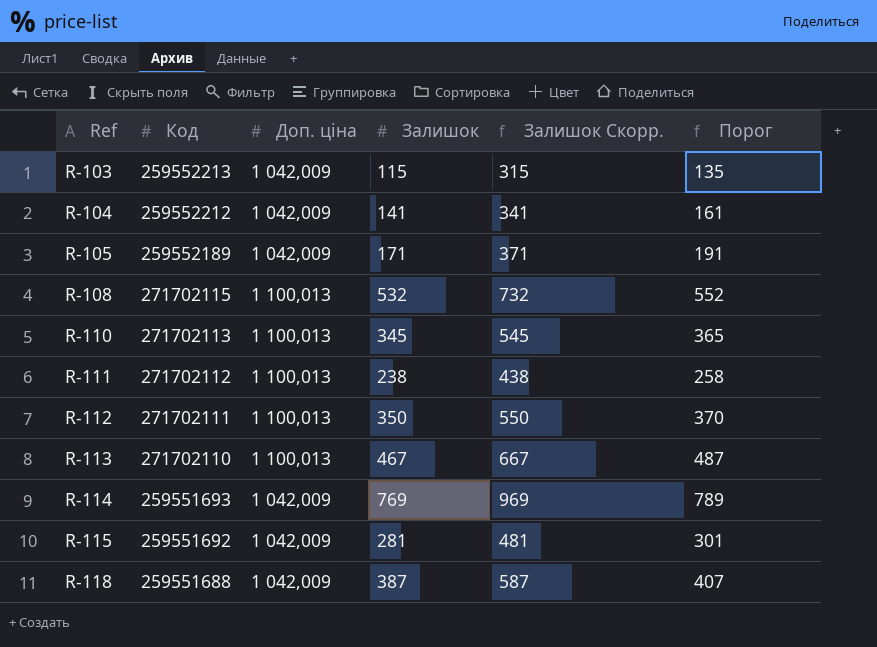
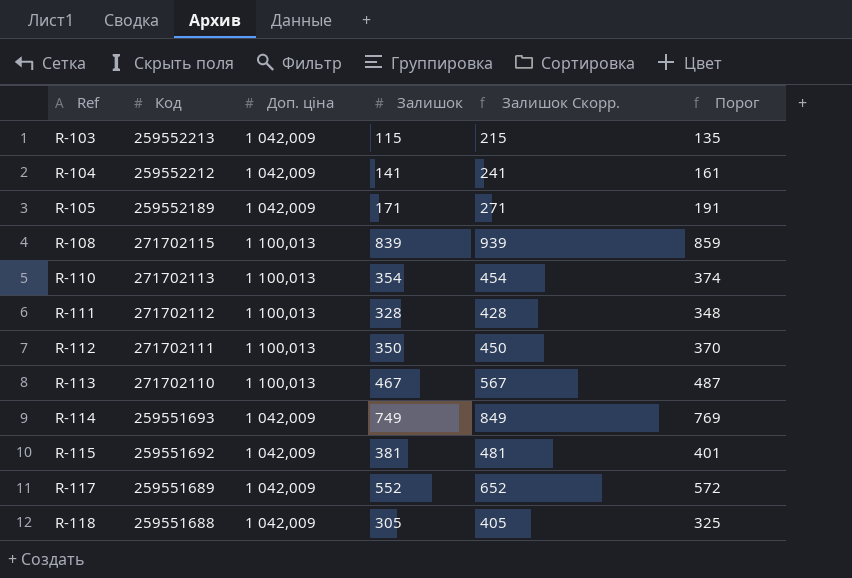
column Залишок Скорр. | formula: [Залишок] + 200 -> [Залишок] + 100
R-108 | Залишок: 532 -> 839
R-108 | Порог: 552 -> 859
R-110 | Залишок: 345 -> 354
R-110 | Порог: 365 -> 374
R-111 | Залишок: 238 -> 328
R-111 | Порог: 258 -> 348
R-114 | Залишок: 769 -> 749
R-114 | Порог: 789 -> 769
R-115 | Залишок: 281 -> 381
R-115 | Порог: 301 -> 401
row R-117: none -> 259551689 | 1 042,009 | 552 | 652 | 572
R-118 | Залишок: 387 -> 305
R-118 | Порог: 407 -> 325

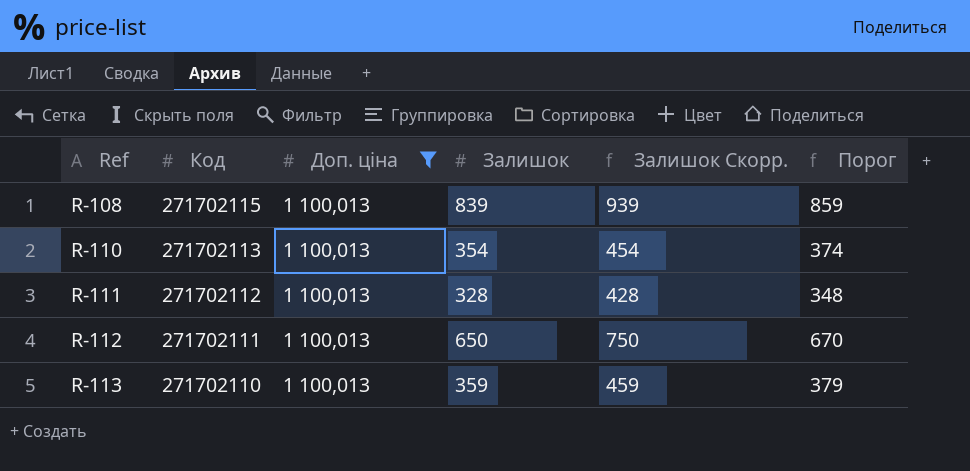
filter: none -> Доп. ціна = 1 100,013
R-112 | Залишок: 350 -> 650
R-112 | Залишок Скорр.: 450 -> 750
R-112 | Порог: 370 -> 670
R-113 | Залишок: 467 -> 359
R-113 | Залишок Скорр.: 567 -> 459
R-113 | Порог: 487 -> 379

